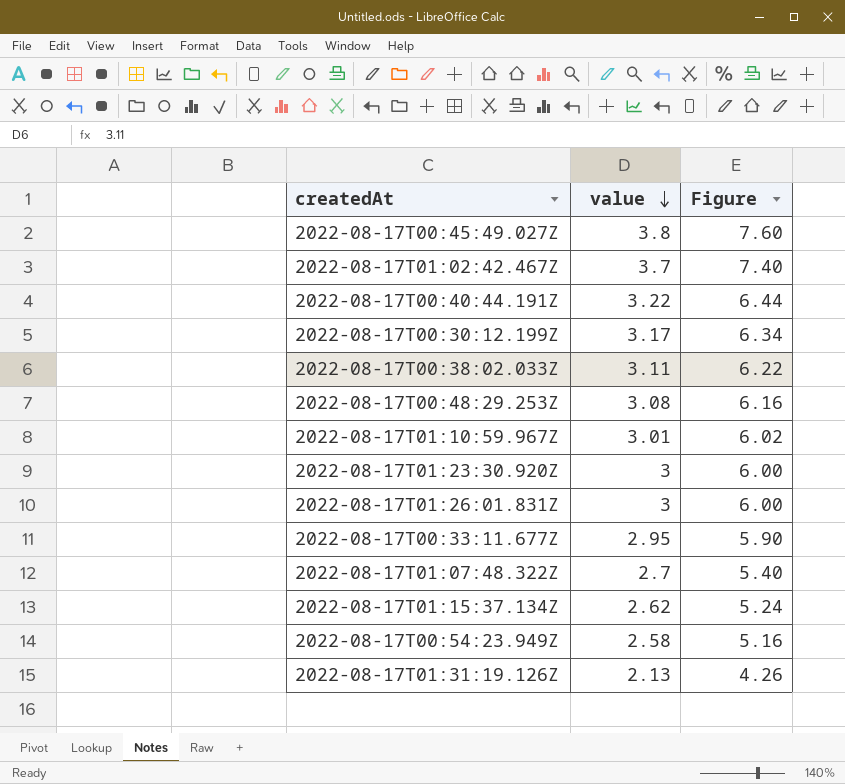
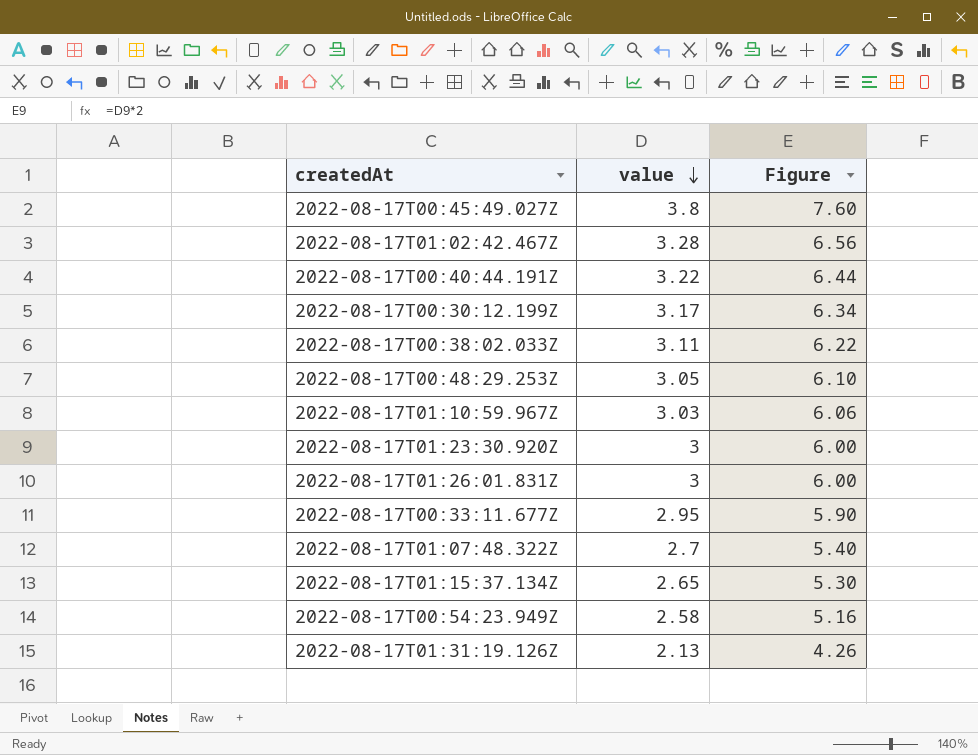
2022-08-17T01:02:42.467Z | value: 3.7 -> 3.28
2022-08-17T01:02:42.467Z | Figure: 7.40 -> 6.56
2022-08-17T00:48:29.253Z | value: 3.08 -> 3.05
2022-08-17T00:48:29.253Z | Figure: 6.16 -> 6.10
2022-08-17T01:10:59.967Z | value: 3.01 -> 3.03
2022-08-17T01:10:59.967Z | Figure: 6.02 -> 6.06
2022-08-17T01:15:37.134Z | value: 2.62 -> 2.65
2022-08-17T01:15:37.134Z | Figure: 5.24 -> 5.30

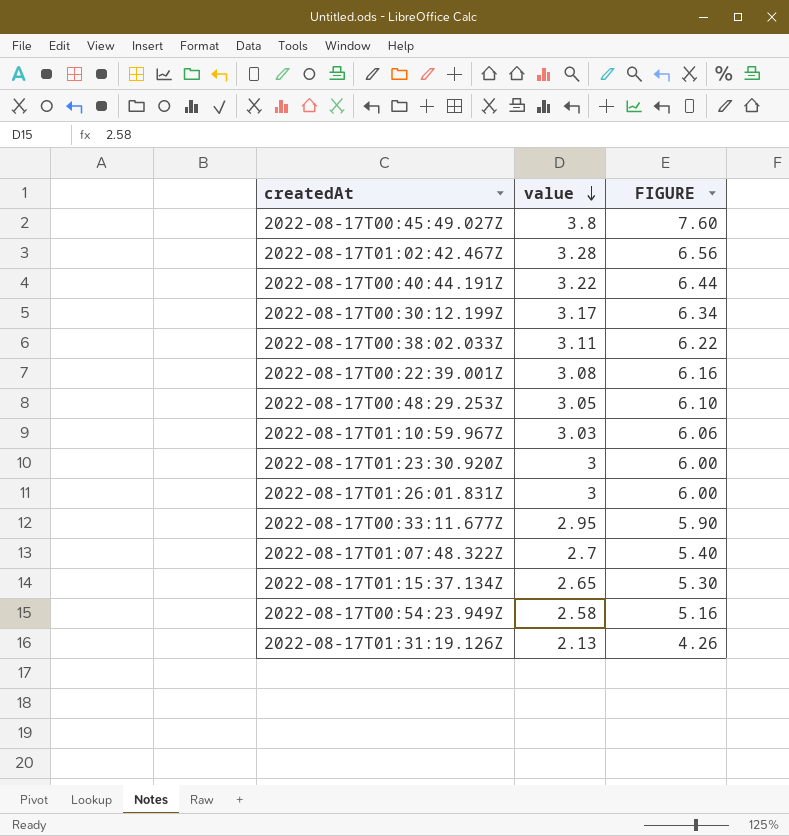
column name: Figure -> FIGURE
row 2022-08-17T00:22:39.001Z: none -> 3.08 | 6.16

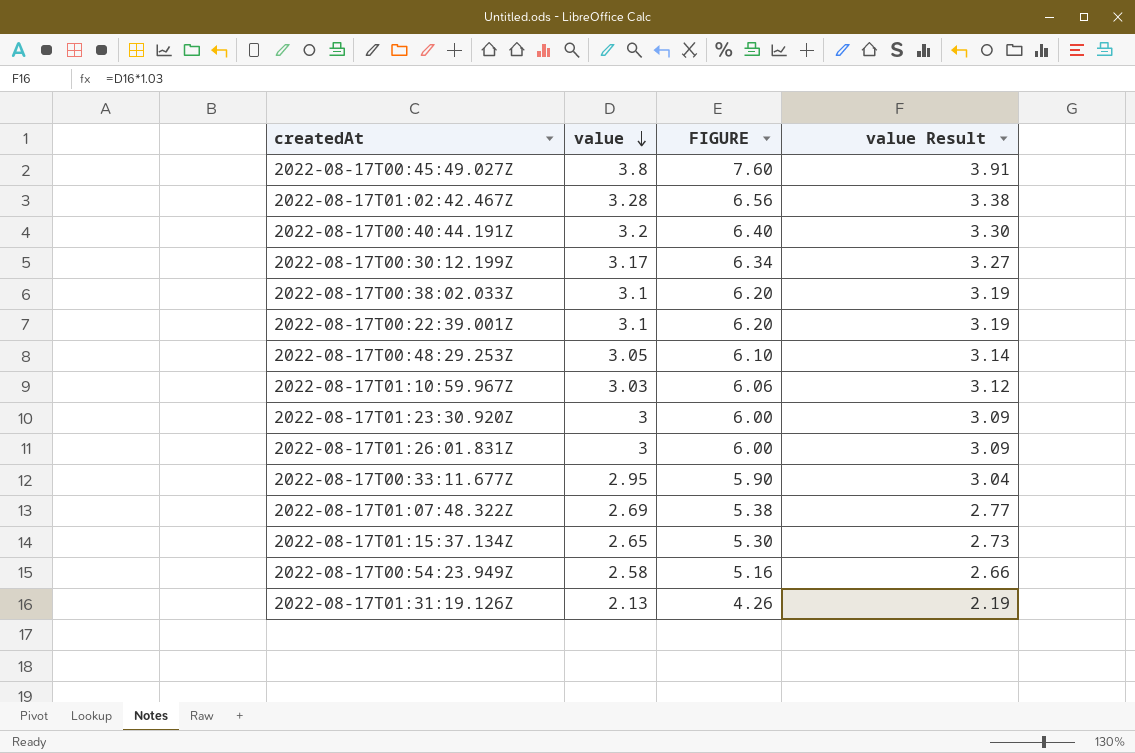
column value Result | formula: none -> [value] * 1.03
2022-08-17T00:40:44.191Z | value: 3.22 -> 3.2
2022-08-17T00:40:44.191Z | FIGURE: 6.44 -> 6.40
2022-08-17T00:38:02.033Z | value: 3.11 -> 3.1
2022-08-17T00:38:02.033Z | FIGURE: 6.22 -> 6.20
2022-08-17T00:22:39.001Z | value: 3.08 -> 3.1
2022-08-17T00:22:39.001Z | FIGURE: 6.16 -> 6.20
2022-08-17T01:07:48.322Z | value: 2.7 -> 2.69
2022-08-17T01:07:48.322Z | FIGURE: 5.40 -> 5.38

